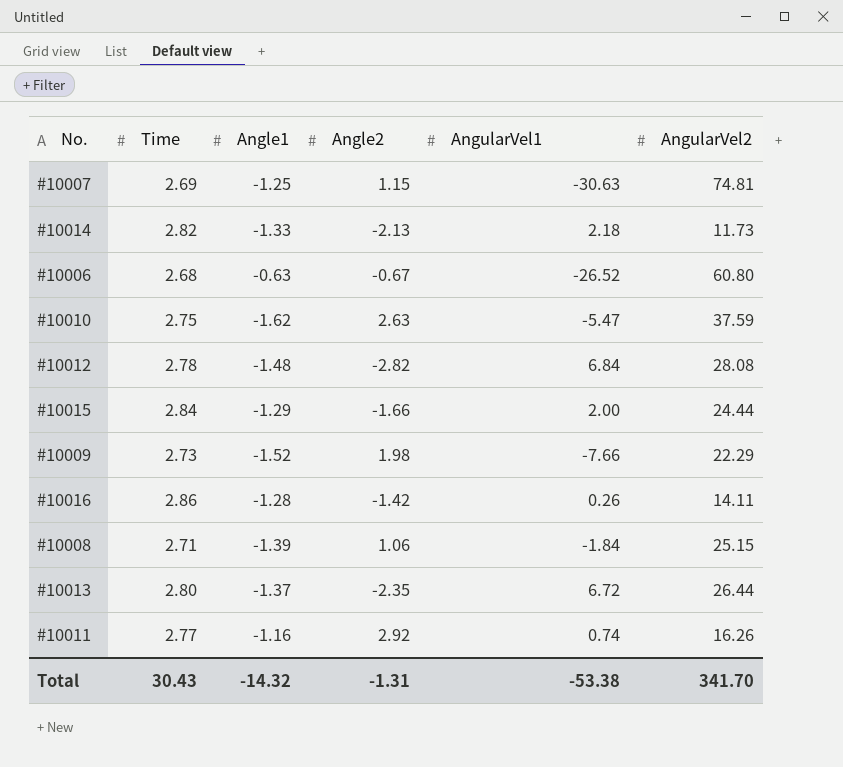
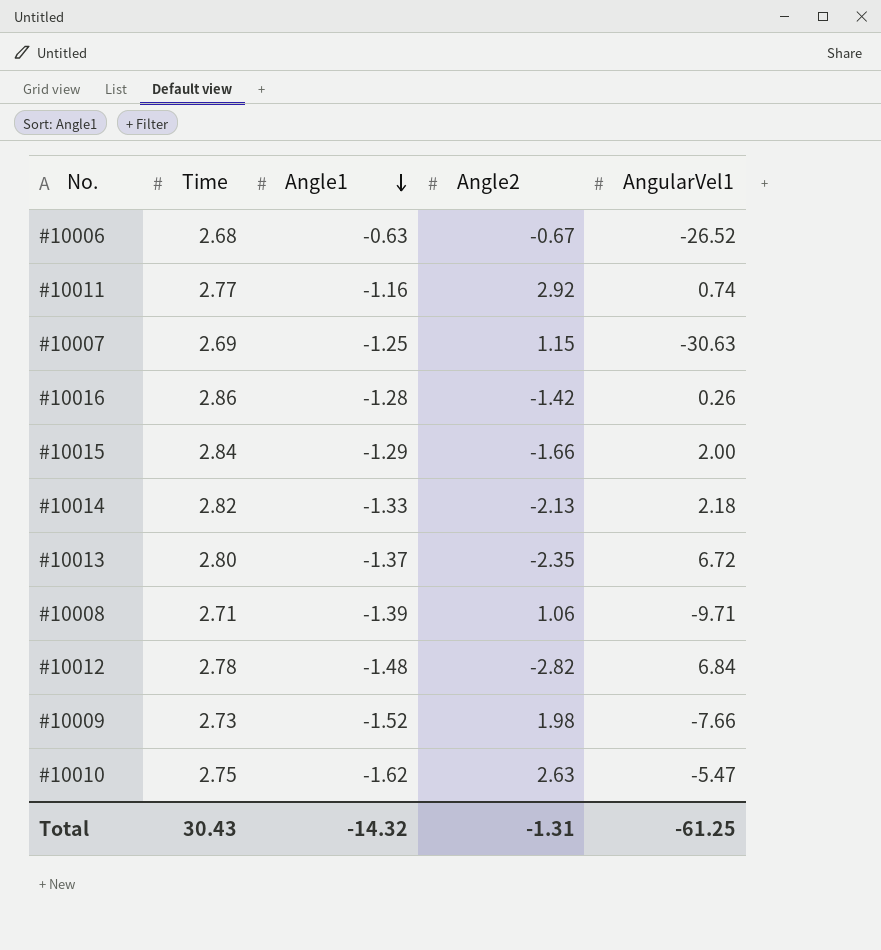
row order: none -> Angle1 descending
column AngularVel2 | position: 6 -> none
#10008 | AngularVel1: -1.84 -> -9.71
Total | AngularVel1: -53.38 -> -61.25

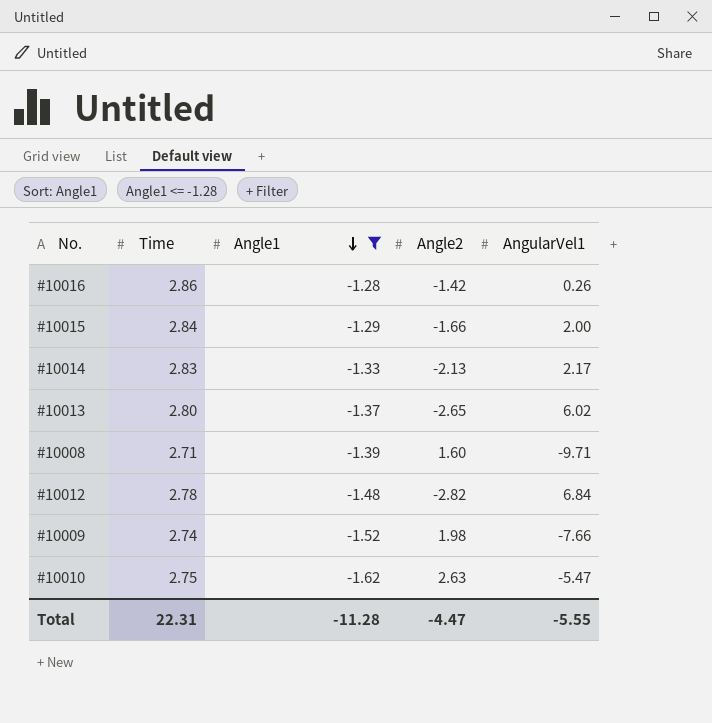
filter: none -> Angle1 <= -1.28
#10014 | Time: 2.82 -> 2.83
#10014 | AngularVel1: 2.18 -> 2.17
#10013 | Angle2: -2.35 -> -2.65
#10013 | AngularVel1: 6.72 -> 6.02
#10008 | Angle2: 1.06 -> 1.60
#10009 | Time: 2.73 -> 2.74
Total | Time: 30.43 -> 22.31
Total | Angle1: -14.32 -> -11.28
Total | Angle2: -1.31 -> -4.47
Total | AngularVel1: -61.25 -> -5.55

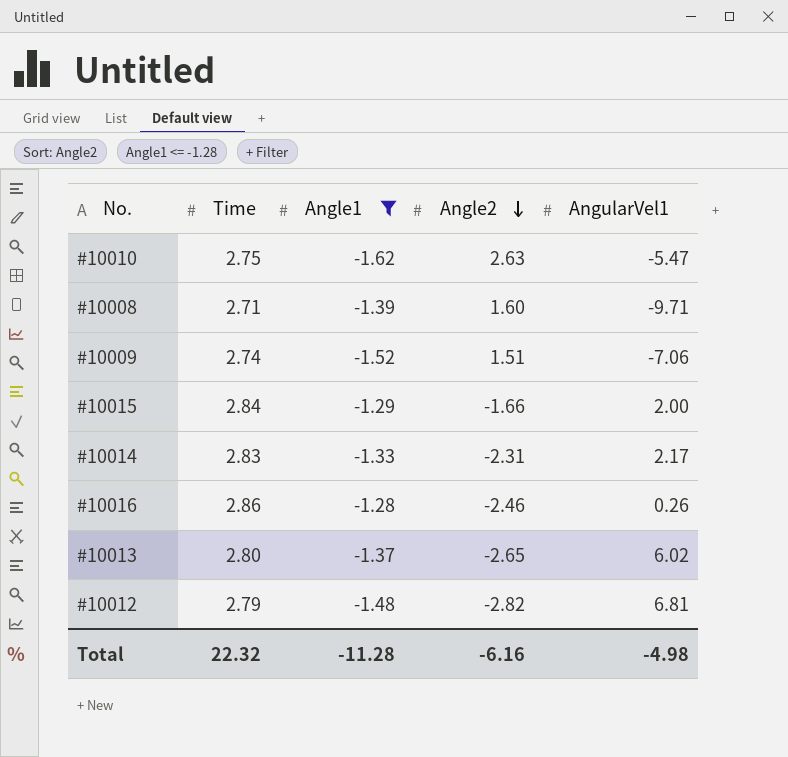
row order: Angle1 descending -> Angle2 descending
#10009 | Angle2: 1.98 -> 1.51
#10009 | AngularVel1: -7.66 -> -7.06
#10014 | Angle2: -2.13 -> -2.31
#10016 | Angle2: -1.42 -> -2.46
#10012 | Time: 2.78 -> 2.79
#10012 | AngularVel1: 6.84 -> 6.81
Total | Time: 22.31 -> 22.32
Total | Angle2: -4.47 -> -6.16
Total | AngularVel1: -5.55 -> -4.98

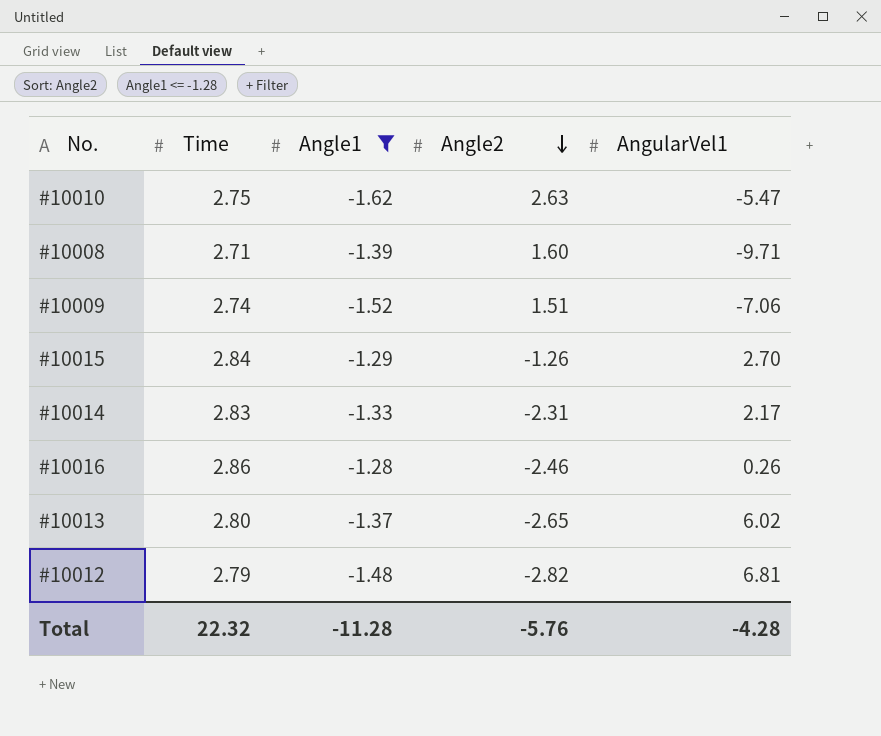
#10015 | Angle2: -1.66 -> -1.26
#10015 | AngularVel1: 2.00 -> 2.70
Total | Angle2: -6.16 -> -5.76
Total | AngularVel1: -4.98 -> -4.28

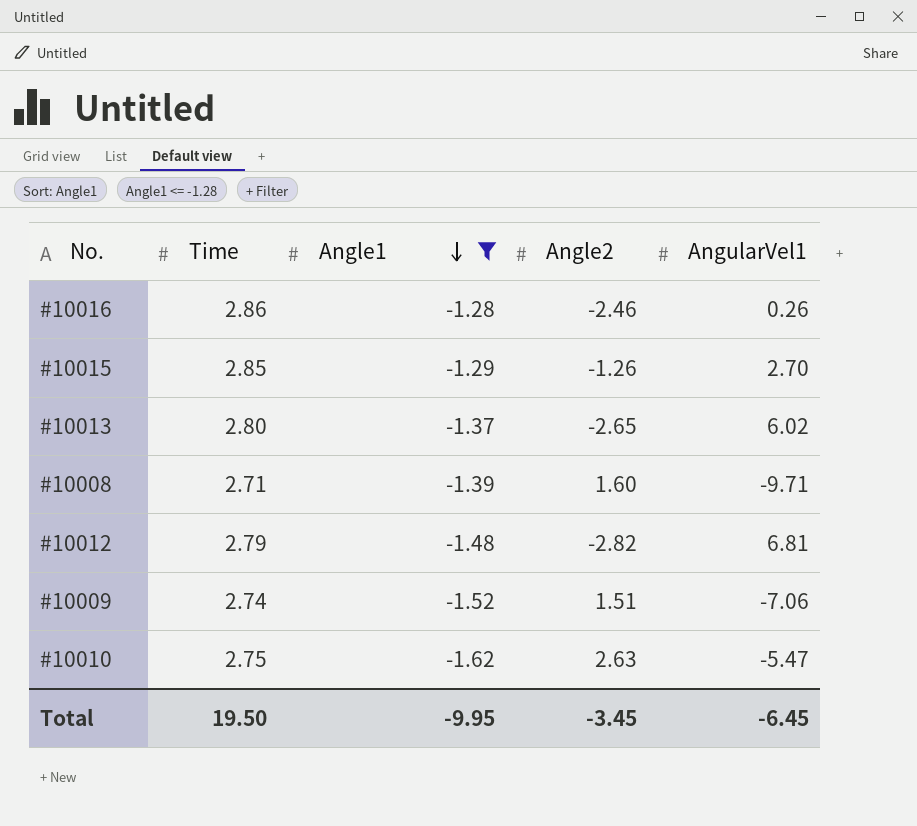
row order: Angle2 descending -> Angle1 descending
row #10014: 2.83 | -1.33 | -2.31 | 2.17 -> none
#10015 | Time: 2.84 -> 2.85
Total | Time: 22.32 -> 19.50
Total | Angle1: -11.28 -> -9.95
Total | Angle2: -5.76 -> -3.45
Total | AngularVel1: -4.28 -> -6.45

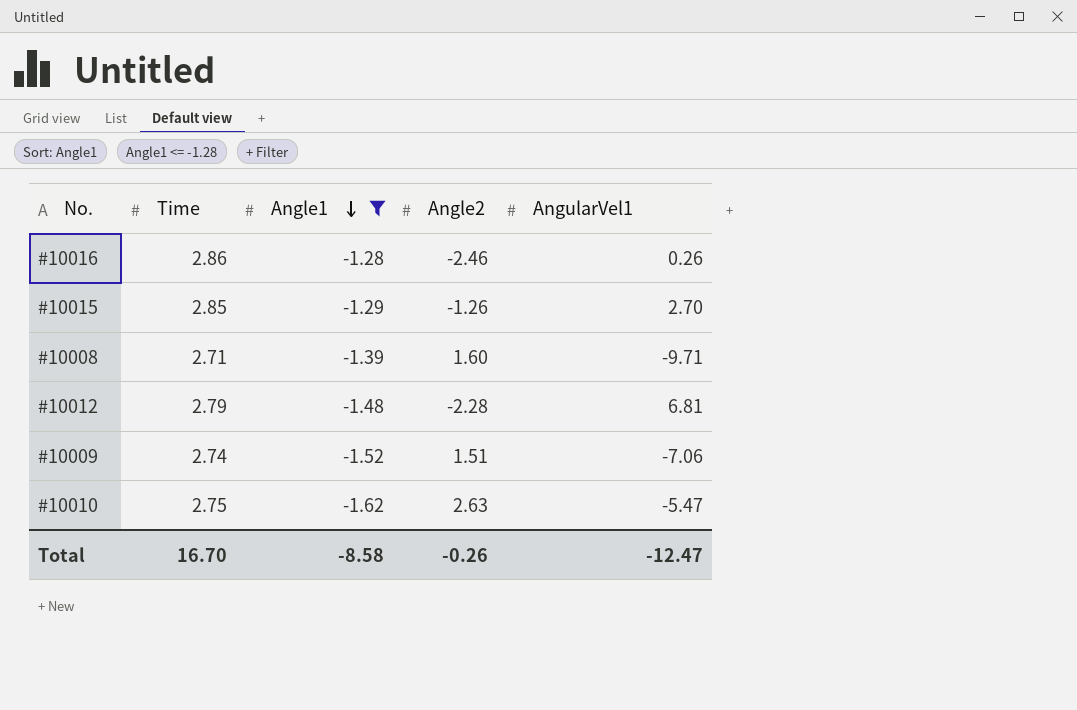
row #10013: 2.80 | -1.37 | -2.65 | 6.02 -> none
#10012 | Angle2: -2.82 -> -2.28
Total | Time: 19.50 -> 16.70
Total | Angle1: -9.95 -> -8.58
Total | Angle2: -3.45 -> -0.26
Total | AngularVel1: -6.45 -> -12.47

